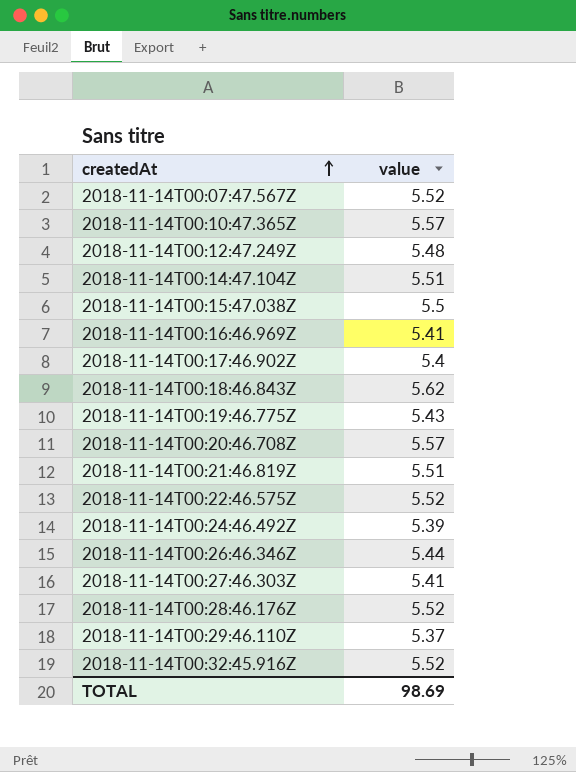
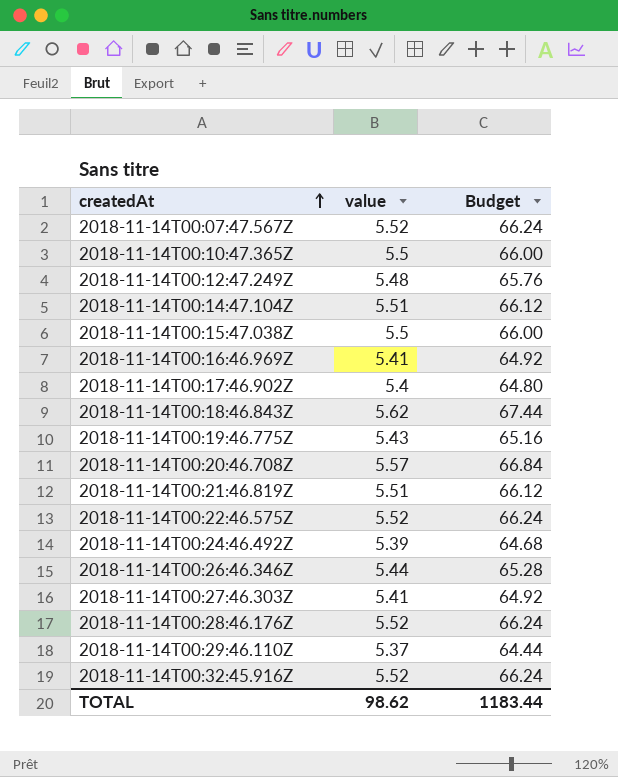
column Budget | formula: none -> [value] * 12
2018-11-14T00:10:47.365Z | value: 5.57 -> 5.5
TOTAL | value: 98.69 -> 98.62

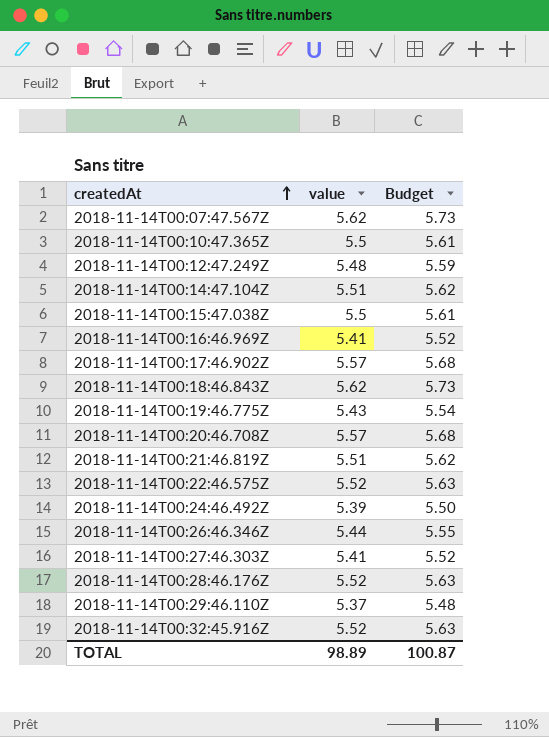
column Budget | formula: [value] * 12 -> [value] * 1.02
2018-11-14T00:07:47.567Z | value: 5.52 -> 5.62
2018-11-14T00:17:46.902Z | value: 5.4 -> 5.57
TOTAL | value: 98.62 -> 98.89
TOTAL | Budget: 1183.44 -> 100.87

